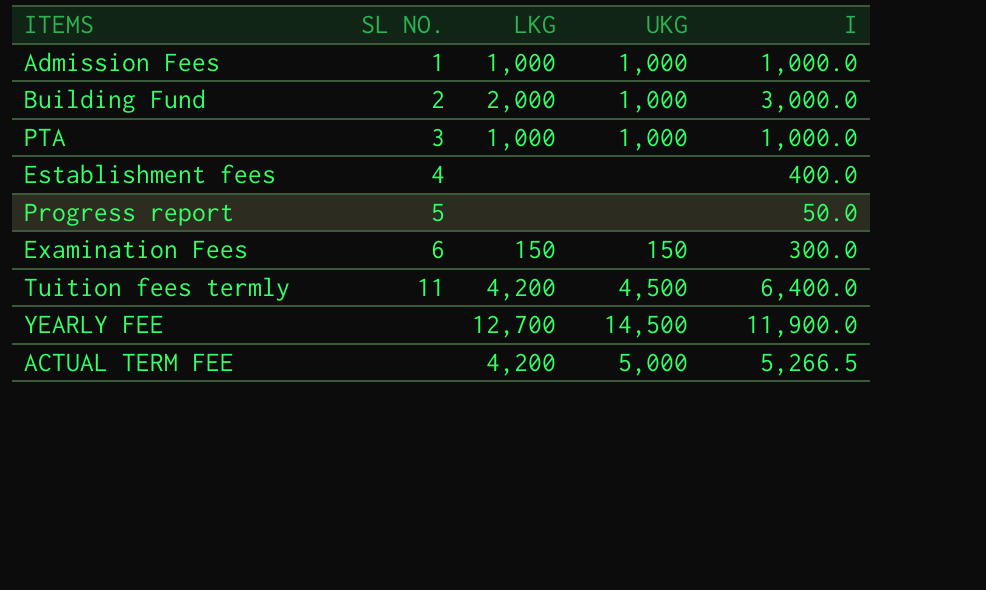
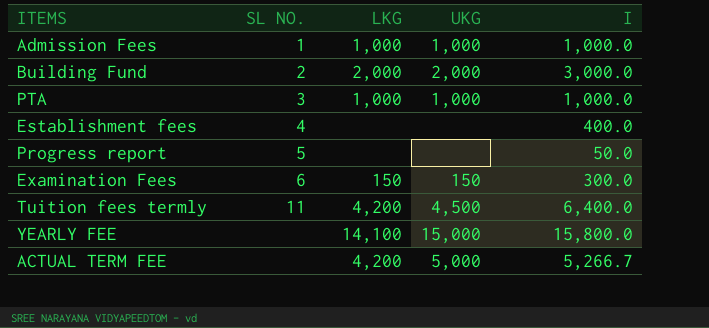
Building Fund | UKG: 1,000 -> 2,000
YEARLY FEE | LKG: 12,700 -> 14,100
YEARLY FEE | UKG: 14,500 -> 15,000
YEARLY FEE | I: 11,900.0 -> 15,800.0
ACTUAL TERM FEE | I: 5,266.5 -> 5,266.7

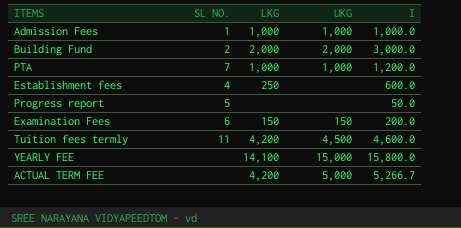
PTA | SL NO.: 3 -> 7
PTA | I: 1,000.0 -> 1,200.0
Establishment fees | LKG: none -> 250
Establishment fees | I: 400.0 -> 600.0
Examination Fees | I: 300.0 -> 200.0
Tuition fees termly | I: 6,400.0 -> 4,600.0

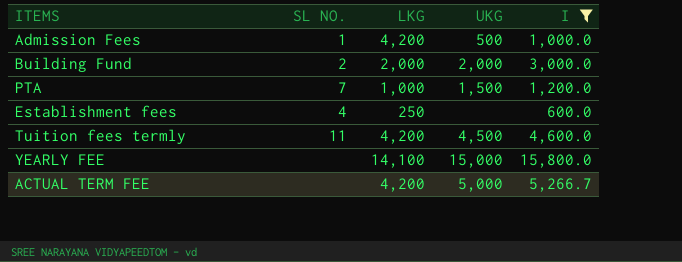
filter: none -> I >= 600.0
Admission Fees | LKG: 1,000 -> 4,200
Admission Fees | UKG: 1,000 -> 500
PTA | UKG: 1,000 -> 1,500

